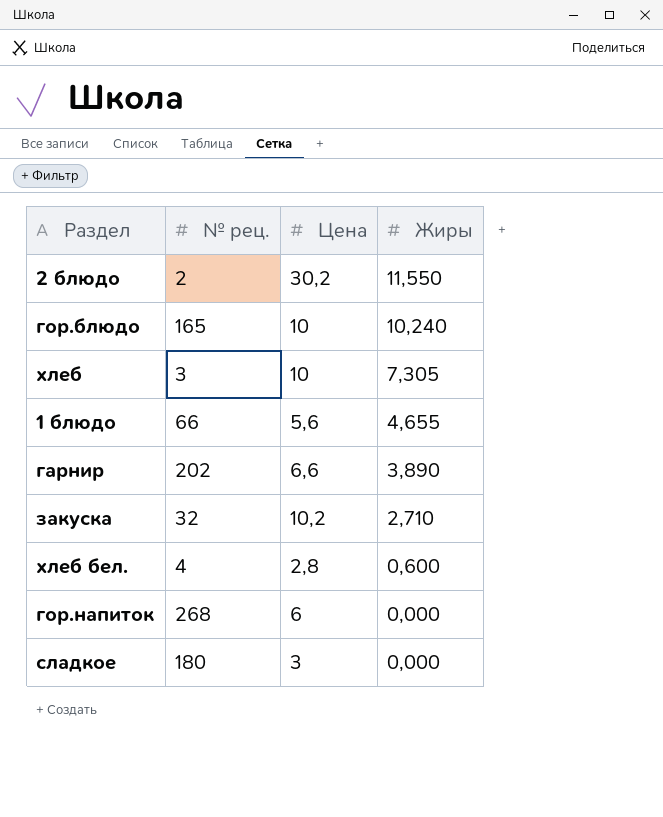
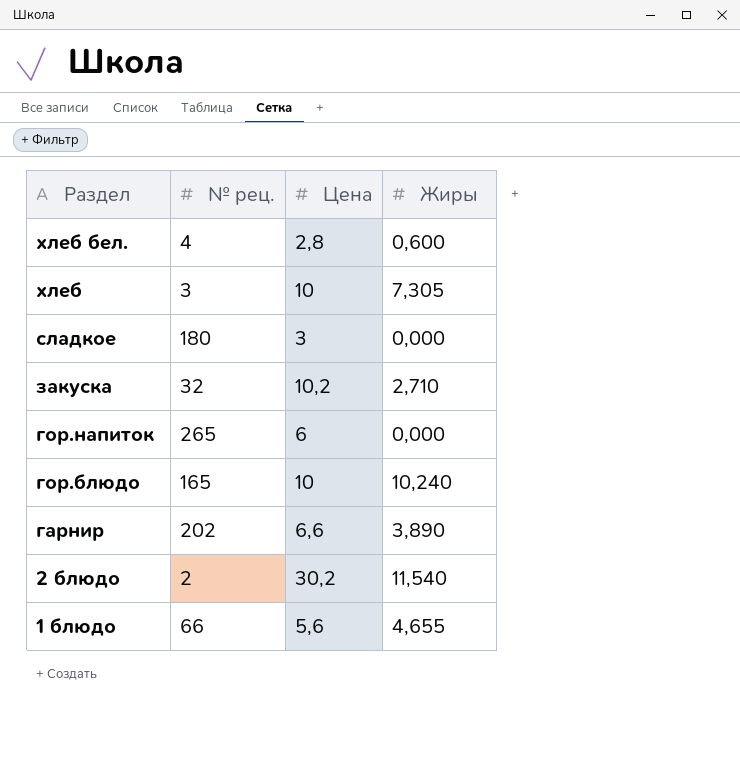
row order: Жиры descending -> Раздел descending
гор.напиток | № рец.: 268 -> 265
2 блюдо | Жиры: 11,550 -> 11,540

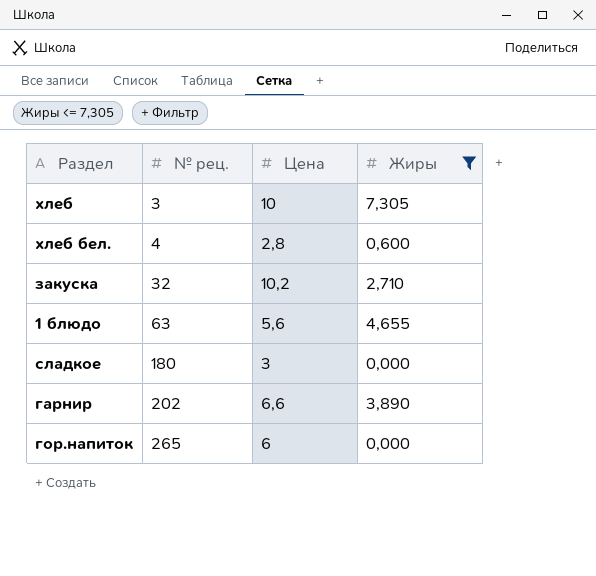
filter: none -> Жиры <= 7,305
row order: Раздел descending -> № рец. ascending
1 блюдо | № рец.: 66 -> 63

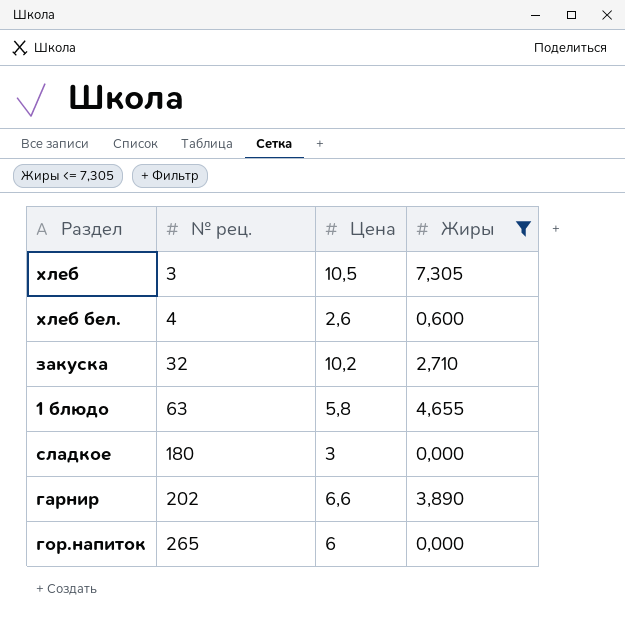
хлеб | Цена: 10 -> 10,5
хлеб бел. | Цена: 2,8 -> 2,6
1 блюдо | Цена: 5,6 -> 5,8

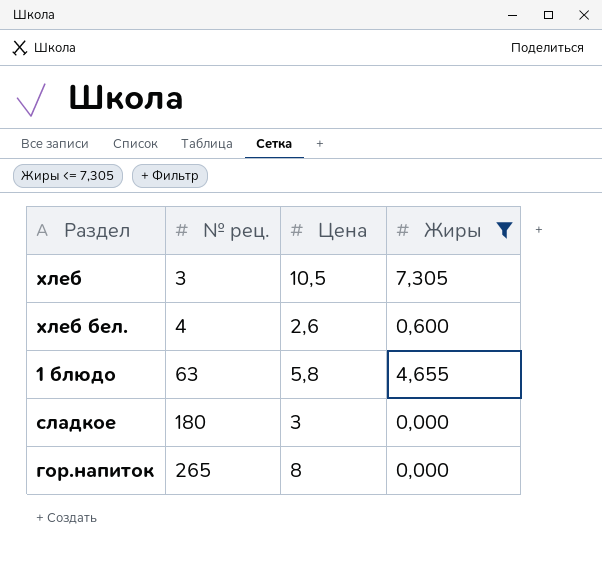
row закуска: 32 | 10,2 | 2,710 -> none
row гарнир: 202 | 6,6 | 3,890 -> none
гор.напиток | Цена: 6 -> 8

